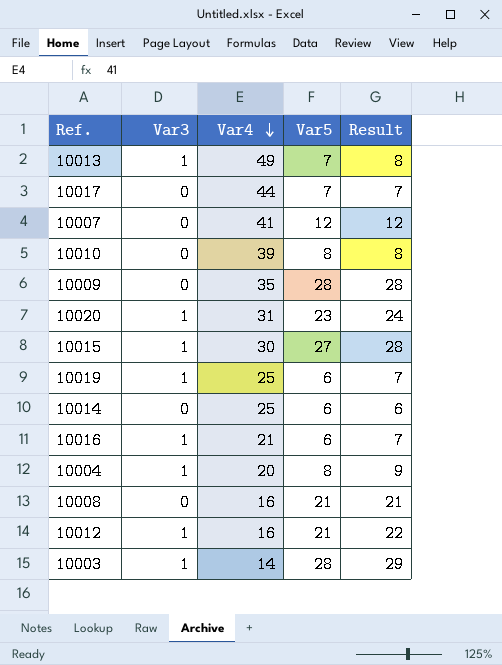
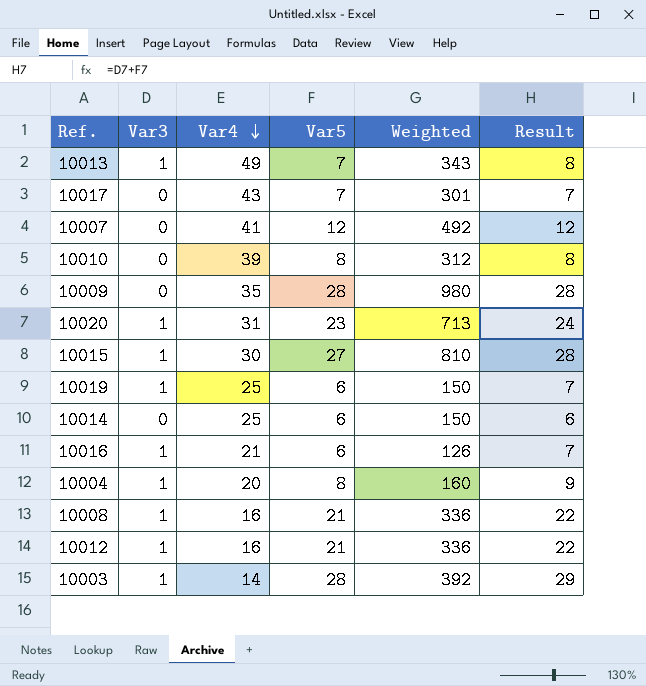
column Weighted | formula: none -> [Var4] * [Var5]
10017 | Var4: 44 -> 43
10008 | Var3: 0 -> 1
10008 | Result: 21 -> 22

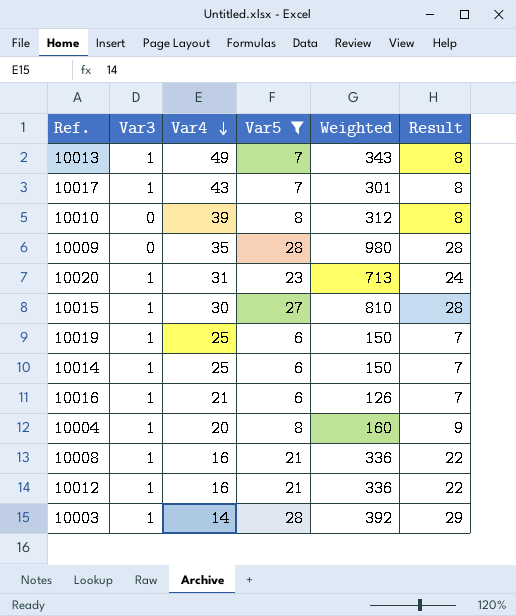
filter: none -> Var5 != 12
10017 | Var3: 0 -> 1
10017 | Result: 7 -> 8
10014 | Var3: 0 -> 1
10014 | Result: 6 -> 7

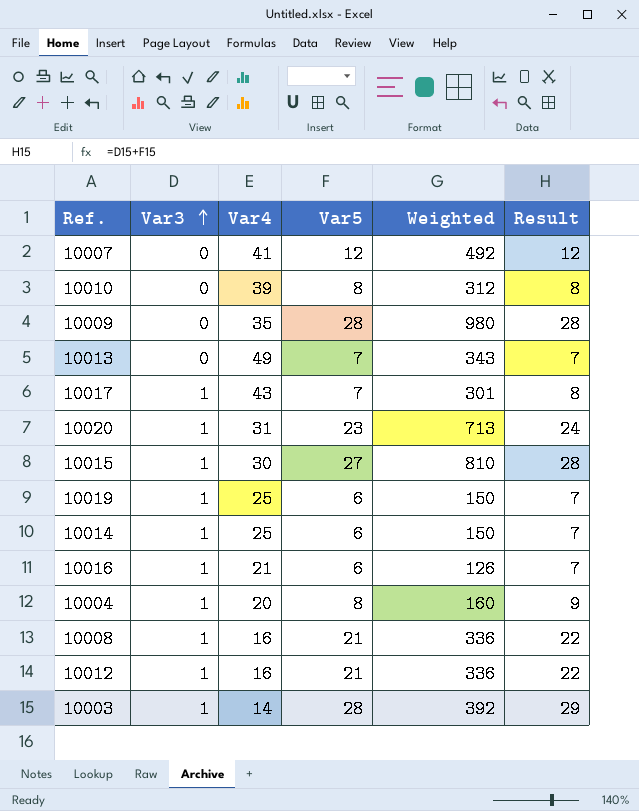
filter: Var5 != 12 -> none
row order: Var4 descending -> Var3 ascending
10013 | Var3: 1 -> 0
10013 | Result: 8 -> 7

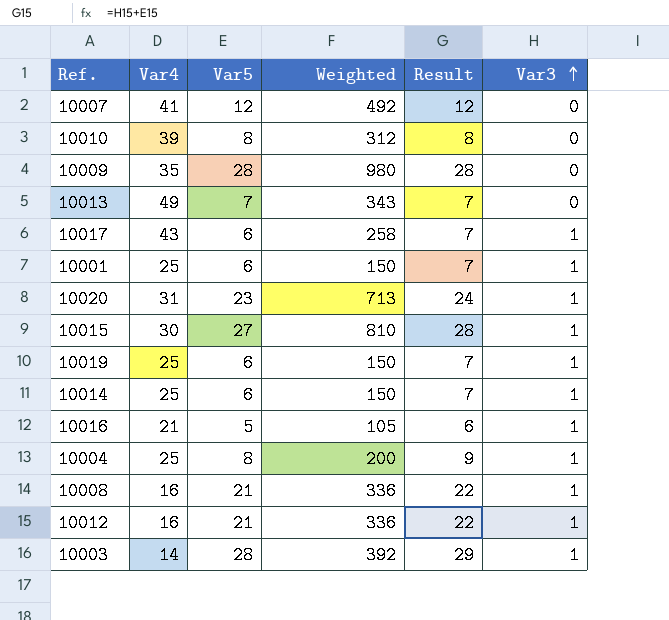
column Var3 | position: 2 -> 6
10017 | Var5: 7 -> 6
10017 | Weighted: 301 -> 258
10017 | Result: 8 -> 7
row 10001: none -> 25 | 6 | 150 | 7 | 1
10016 | Var5: 6 -> 5
10016 | Weighted: 126 -> 105
10016 | Result: 7 -> 6
10004 | Var4: 20 -> 25
10004 | Weighted: 160 -> 200

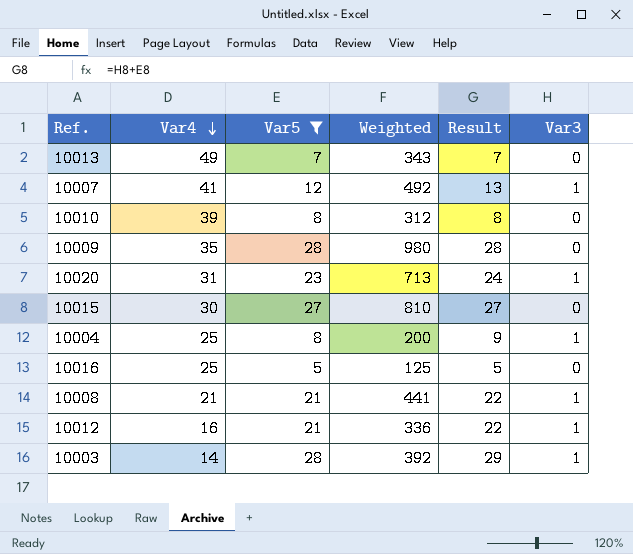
filter: none -> Var5 != 6
row order: Var3 ascending -> Var4 descending
10007 | Result: 12 -> 13
10007 | Var3: 0 -> 1
10015 | Result: 28 -> 27
10015 | Var3: 1 -> 0
10016 | Var4: 21 -> 25
10016 | Weighted: 105 -> 125
10016 | Result: 6 -> 5
10016 | Var3: 1 -> 0
10008 | Var4: 16 -> 21
10008 | Weighted: 336 -> 441

